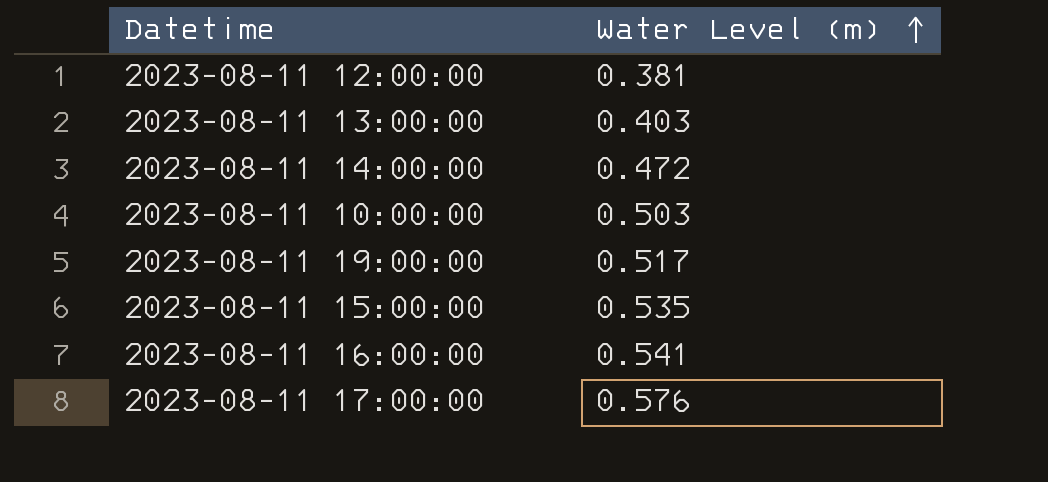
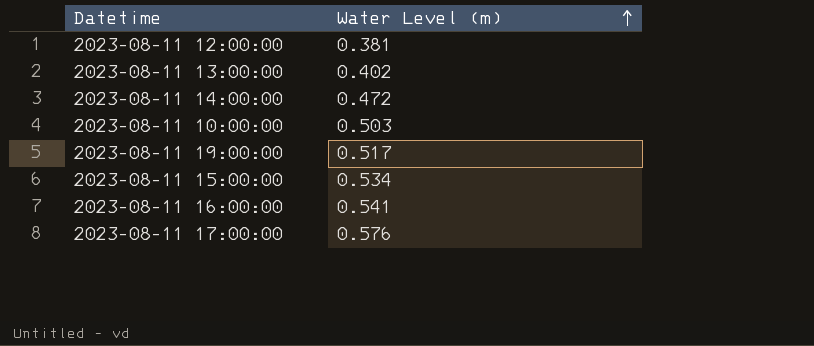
2023-08-11 13:00:00 | Water Level (m): 0.403 -> 0.402
2023-08-11 15:00:00 | Water Level (m): 0.535 -> 0.534

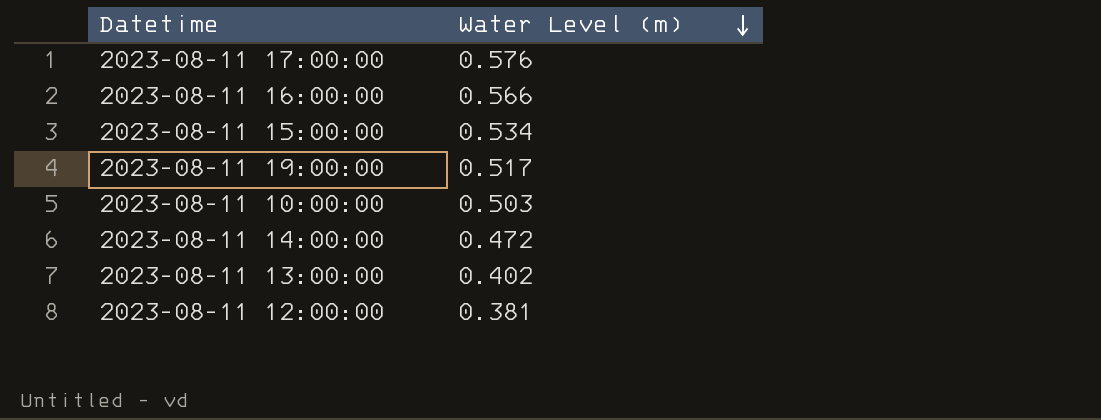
row order: Water Level (m) ascending -> Water Level (m) descending
2023-08-11 16:00:00 | Water Level (m): 0.541 -> 0.566

